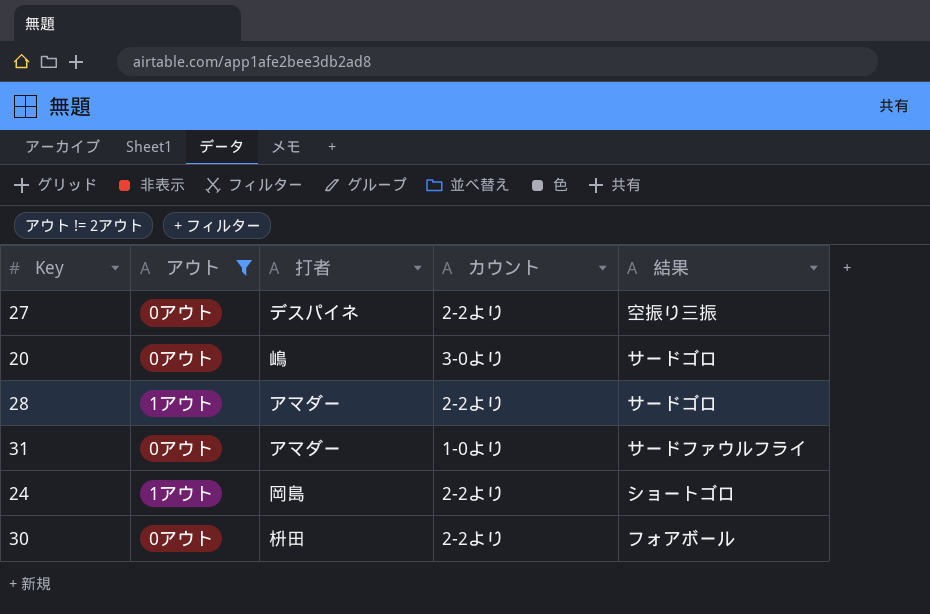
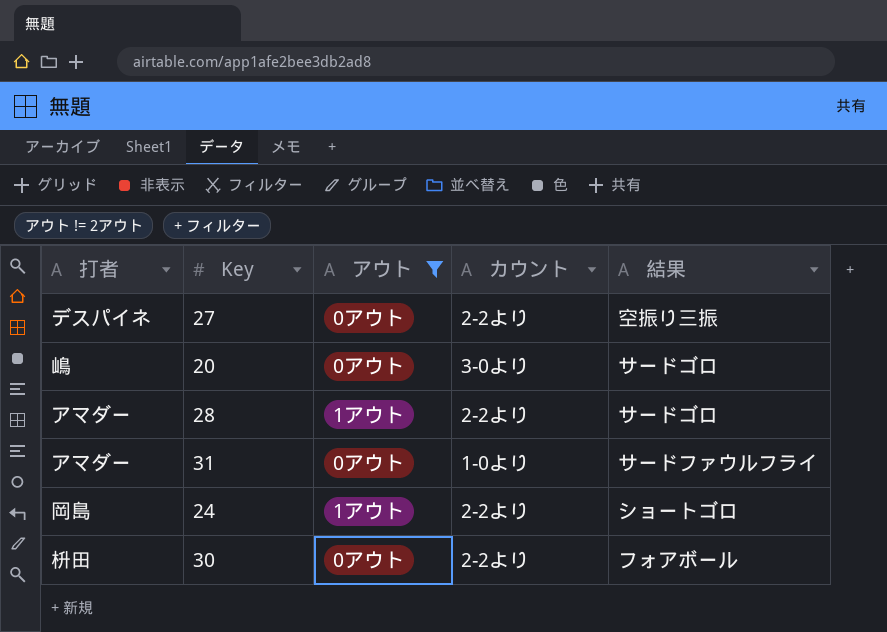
column 打者 | position: 3 -> 1

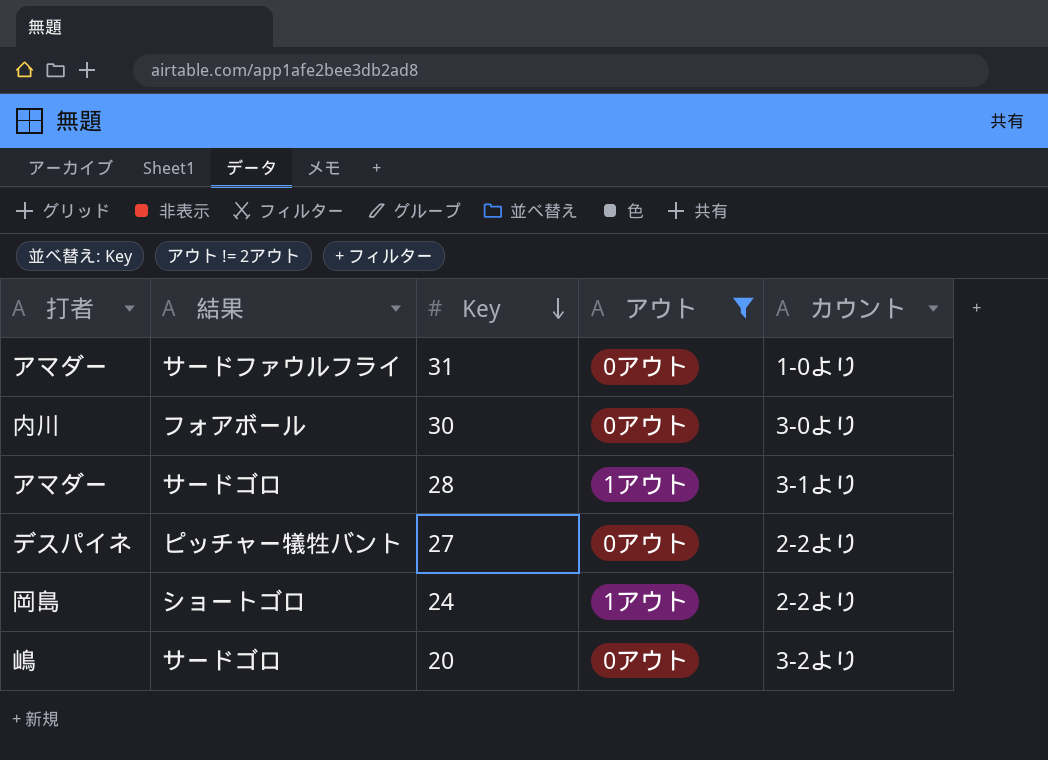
row order: none -> Key descending
column 結果 | position: 5 -> 2
30 | 打者: 枡田 -> 内川
30 | カウント: 2-2より -> 3-0より
28 | カウント: 2-2より -> 3-1より
27 | 結果: 空振り三振 -> ピッチャー犠牲バント
20 | カウント: 3-0より -> 3-2より

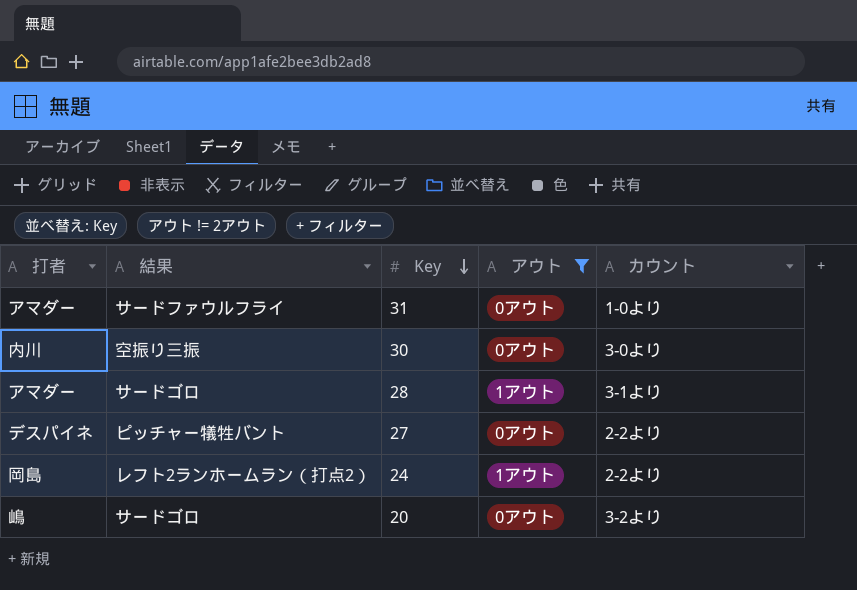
30 | 結果: フォアボール -> 空振り三振
24 | 結果: ショートゴロ -> レフト2ランホームラン（打点2）

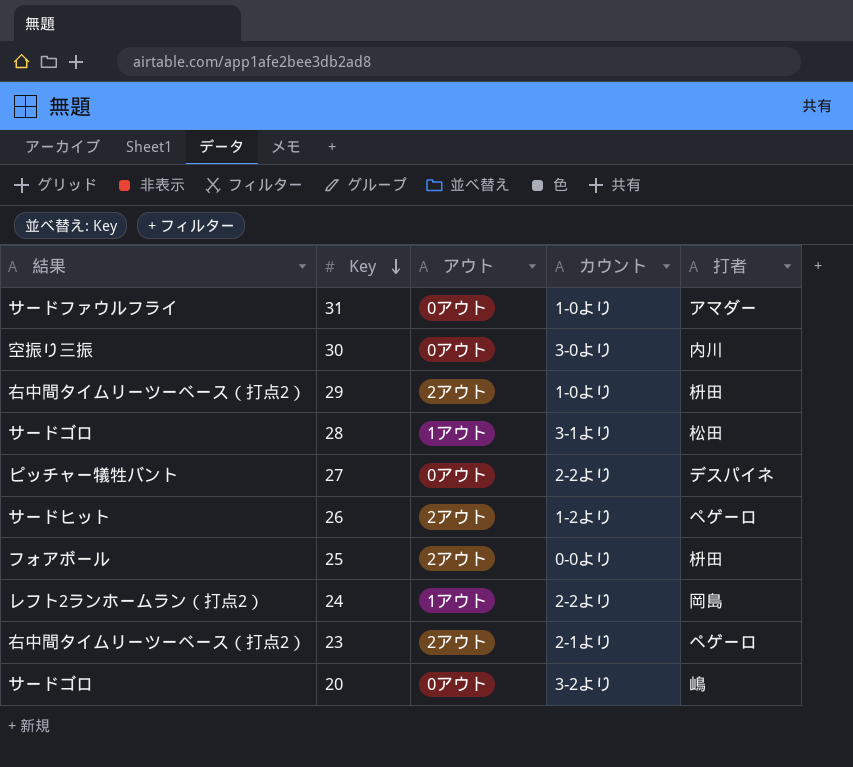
filter: アウト != 2アウト -> none
column 打者 | position: 1 -> 5
28 | 打者: アマダー -> 松田

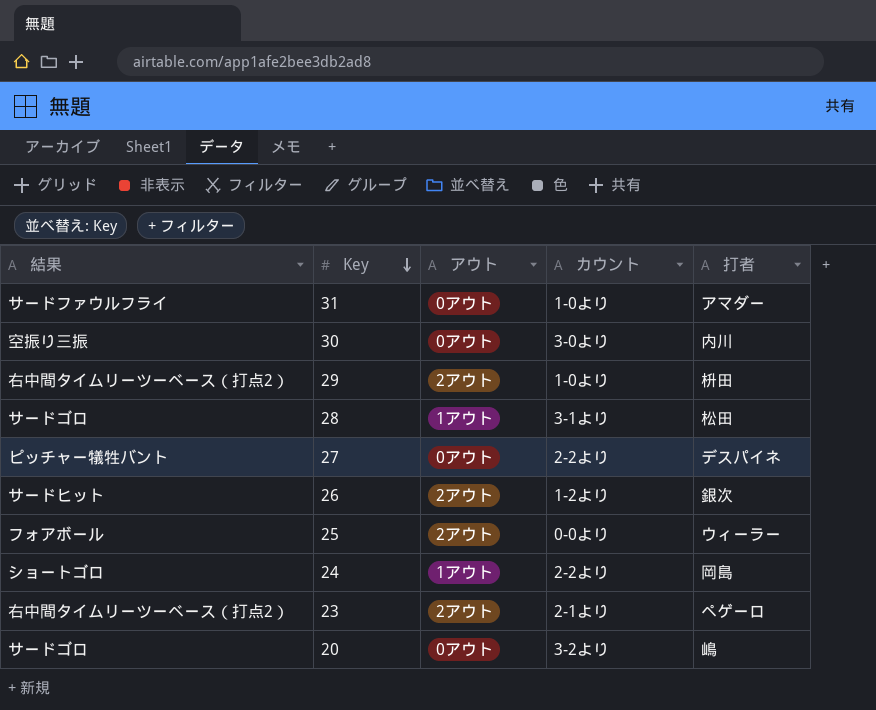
26 | 打者: ペゲーロ -> 銀次
25 | 打者: 枡田 -> ウィーラー
24 | 結果: レフト2ランホームラン（打点2） -> ショートゴロ

